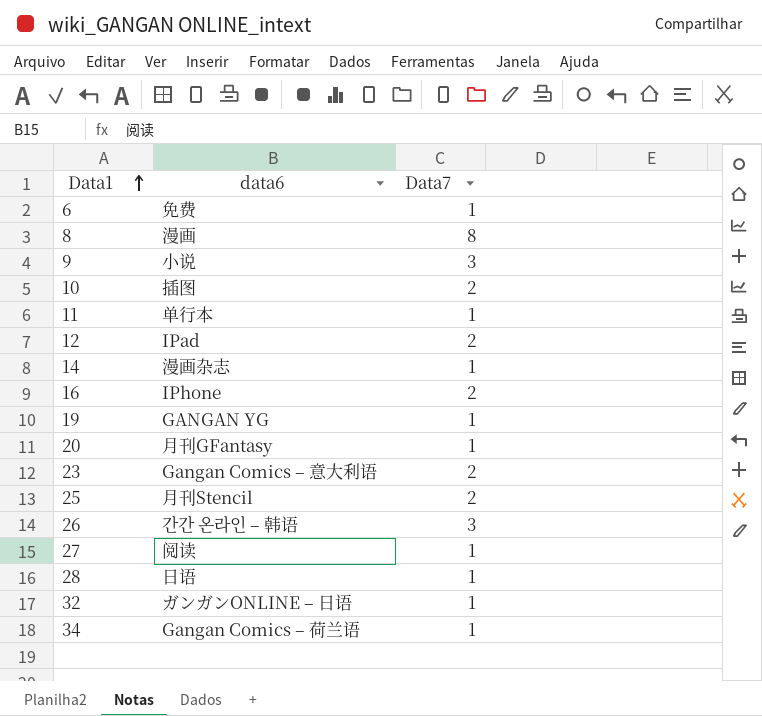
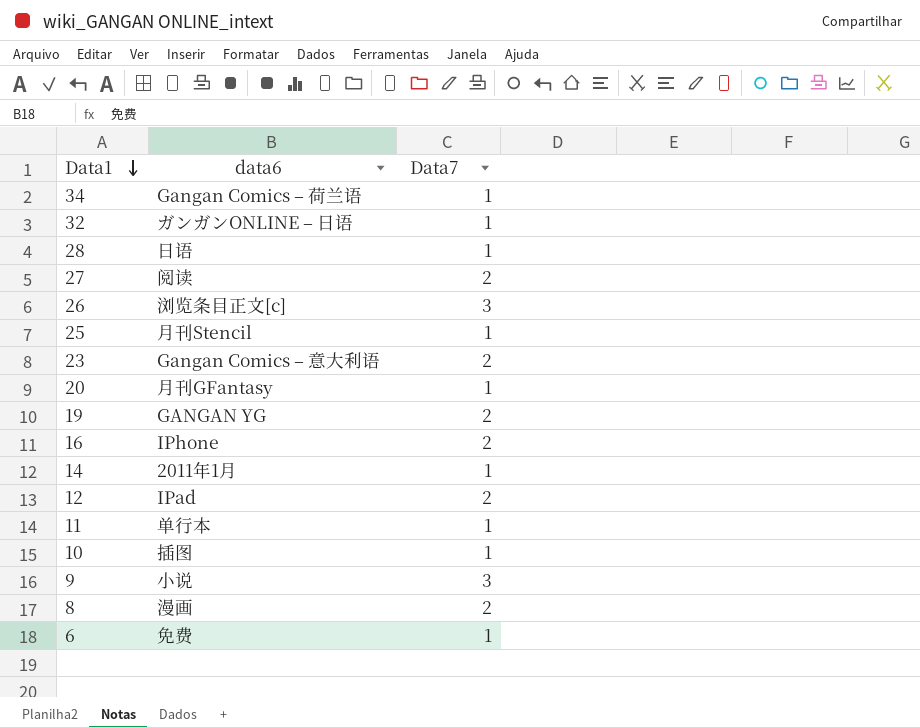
row order: Data1 ascending -> Data1 descending
27 | Data7: 1 -> 2
26 | data6: 간간 온라인 – 韩语 -> 浏览条目正文[c]
25 | Data7: 2 -> 1
19 | Data7: 1 -> 2
14 | data6: 漫画杂志 -> 2011年1月
10 | Data7: 2 -> 1
8 | Data7: 8 -> 2

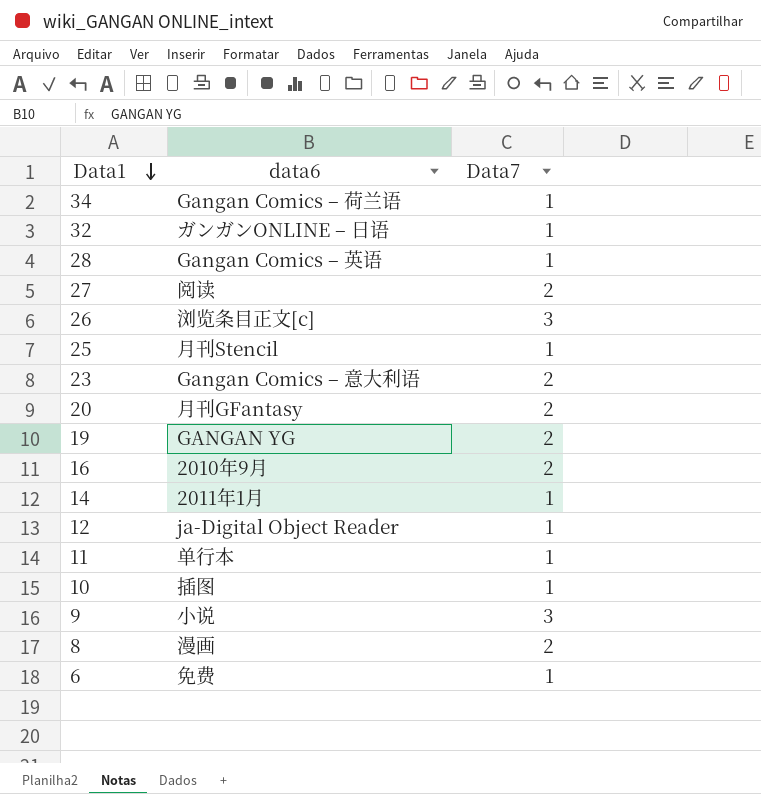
28 | data6: 日语 -> Gangan Comics – 英语
20 | Data7: 1 -> 2
16 | data6: IPhone -> 2010年9月
12 | data6: IPad -> ja-Digital Object Reader
12 | Data7: 2 -> 1

